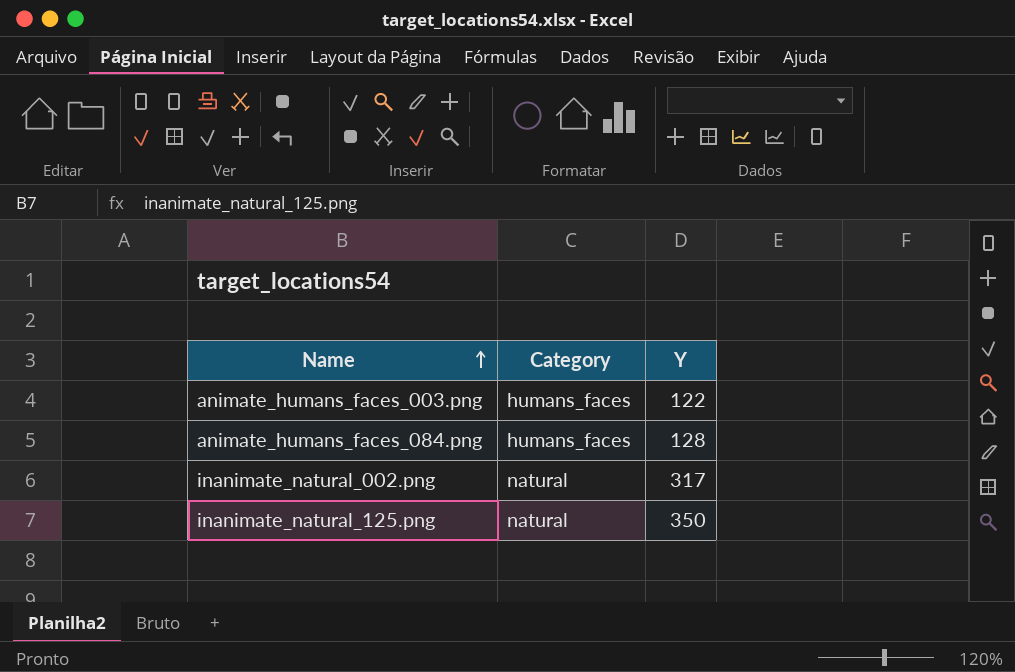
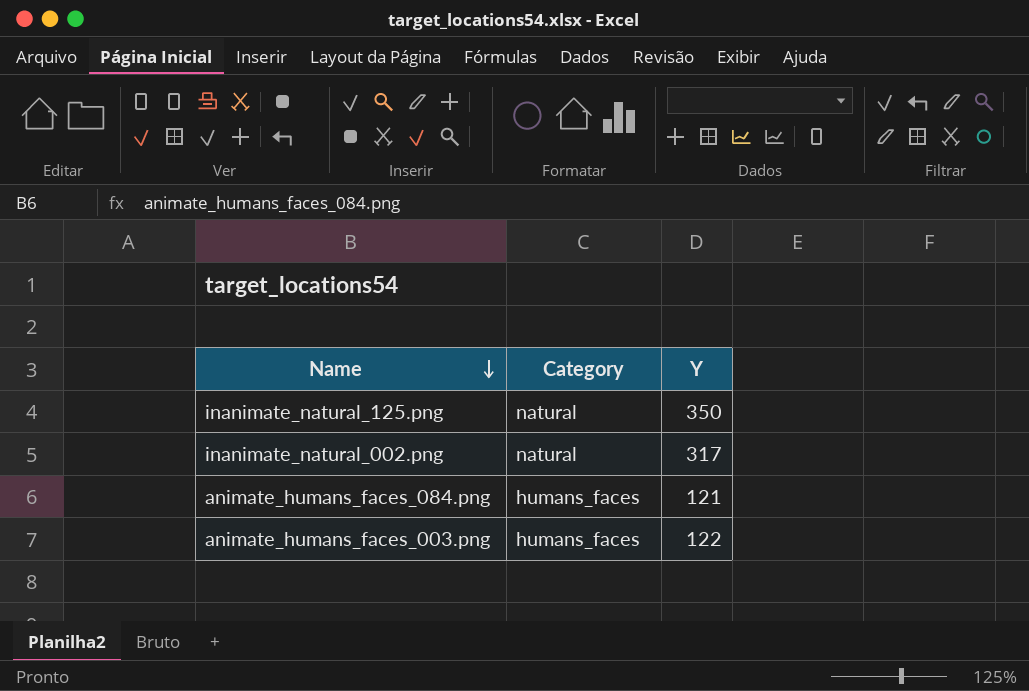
row order: Name ascending -> Name descending
animate_humans_faces_084.png | Y: 128 -> 121

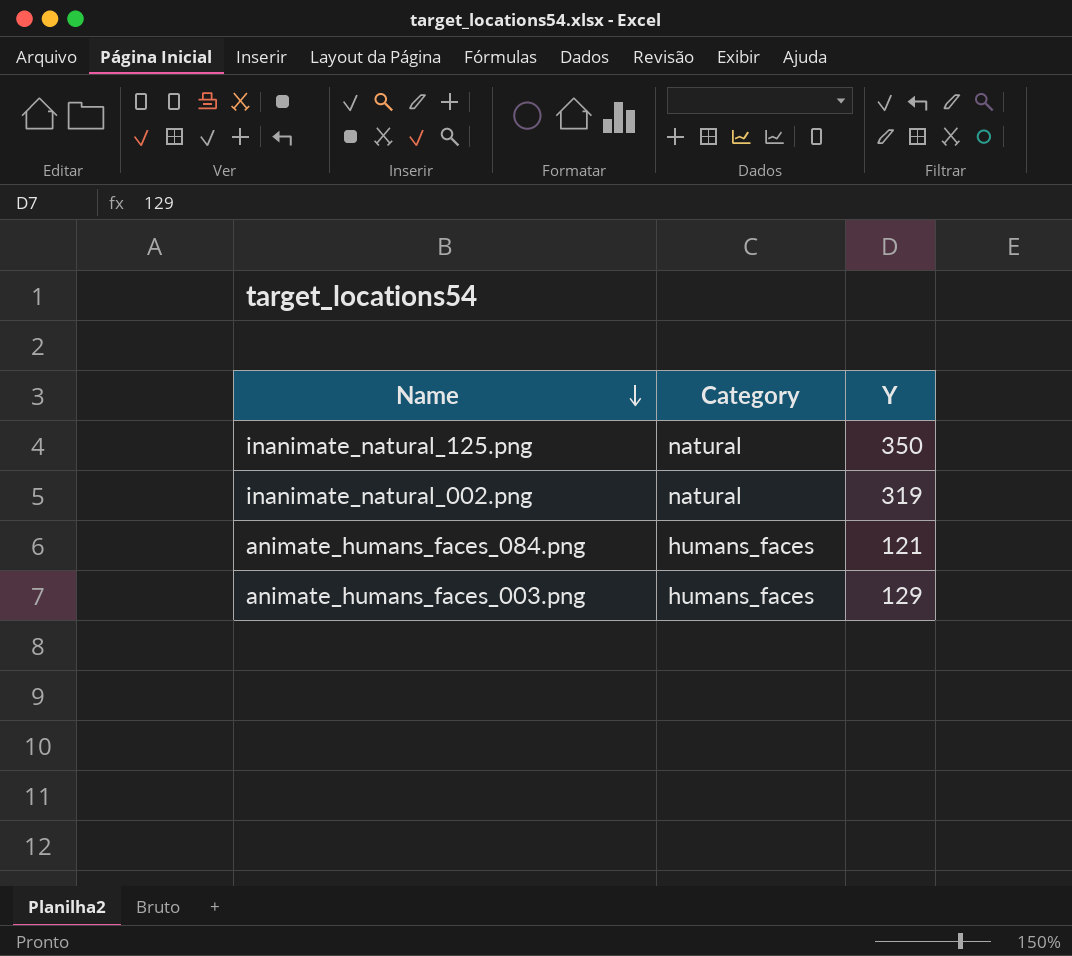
inanimate_natural_002.png | Y: 317 -> 319
animate_humans_faces_003.png | Y: 122 -> 129

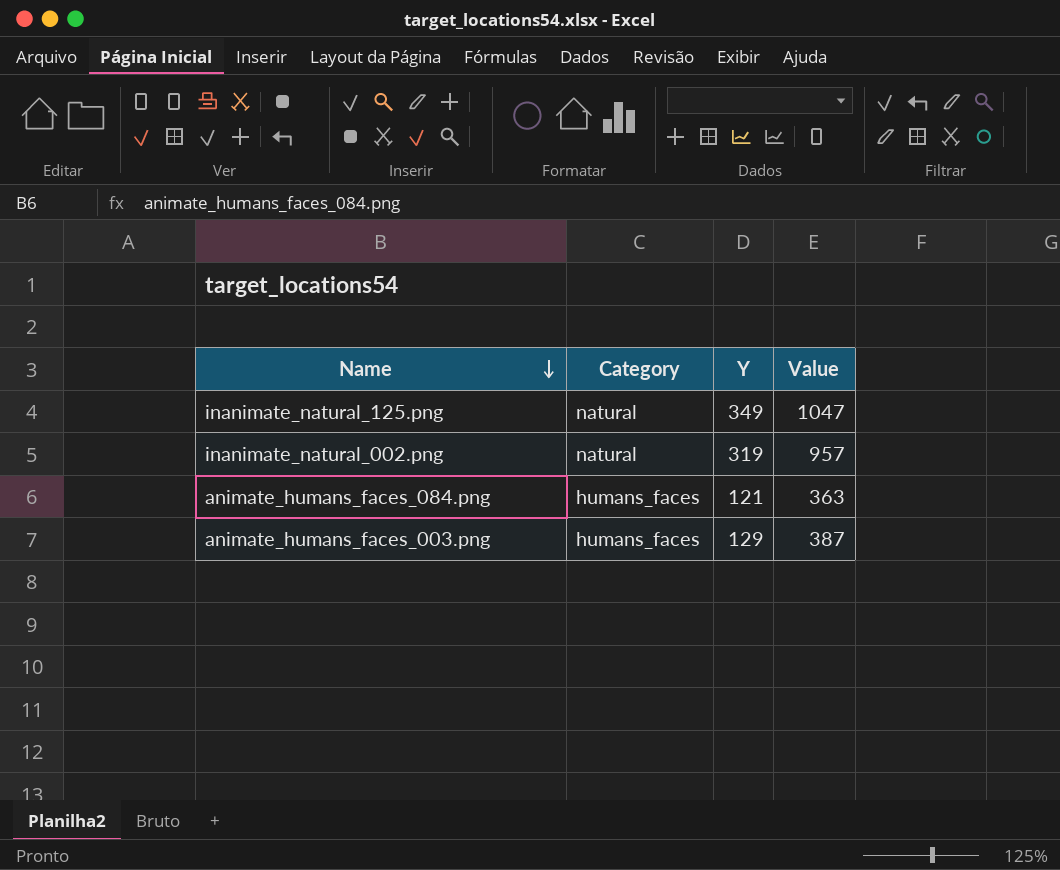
column Value | formula: none -> [Y] * 3
inanimate_natural_125.png | Y: 350 -> 349

